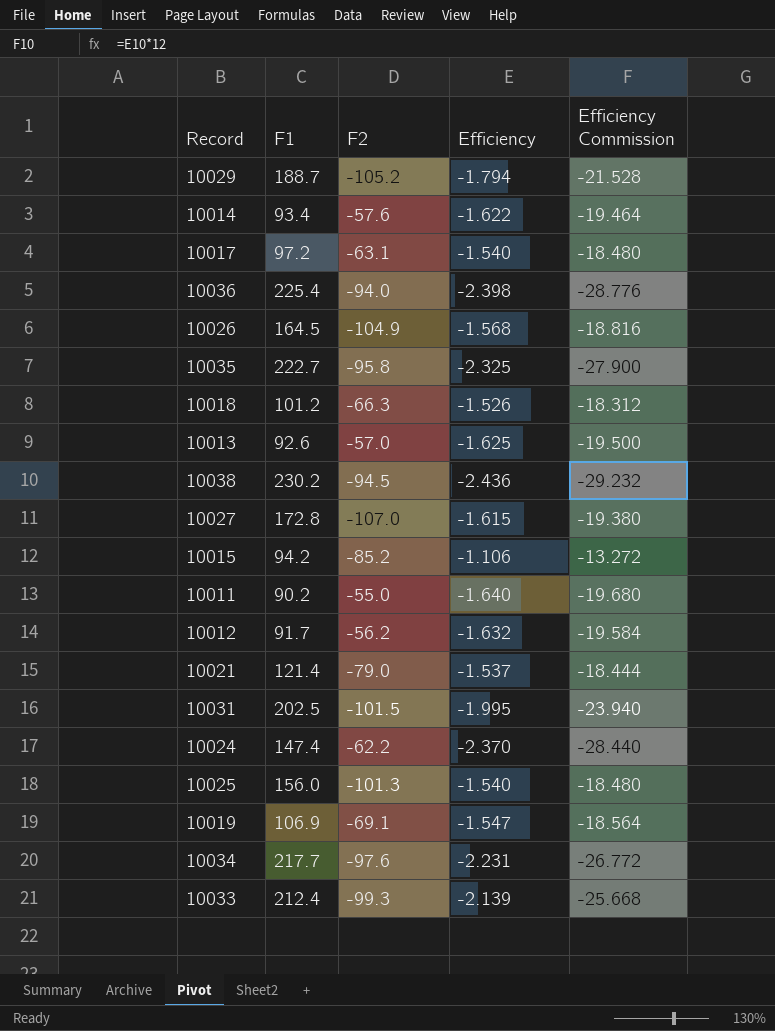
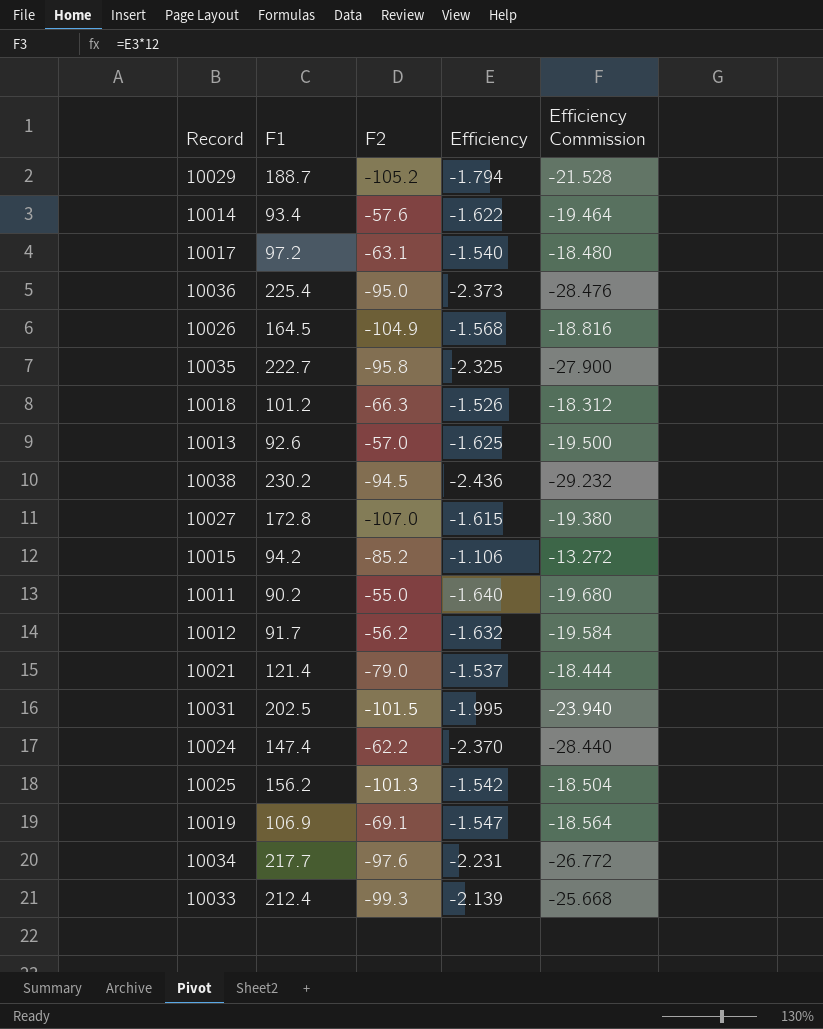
10036 | F2: -94.0 -> -95.0
10036 | Efficiency: -2.398 -> -2.373
10036 | Efficiency Commission: -28.776 -> -28.476
10025 | F1: 156.0 -> 156.2
10025 | Efficiency: -1.540 -> -1.542
10025 | Efficiency Commission: -18.480 -> -18.504

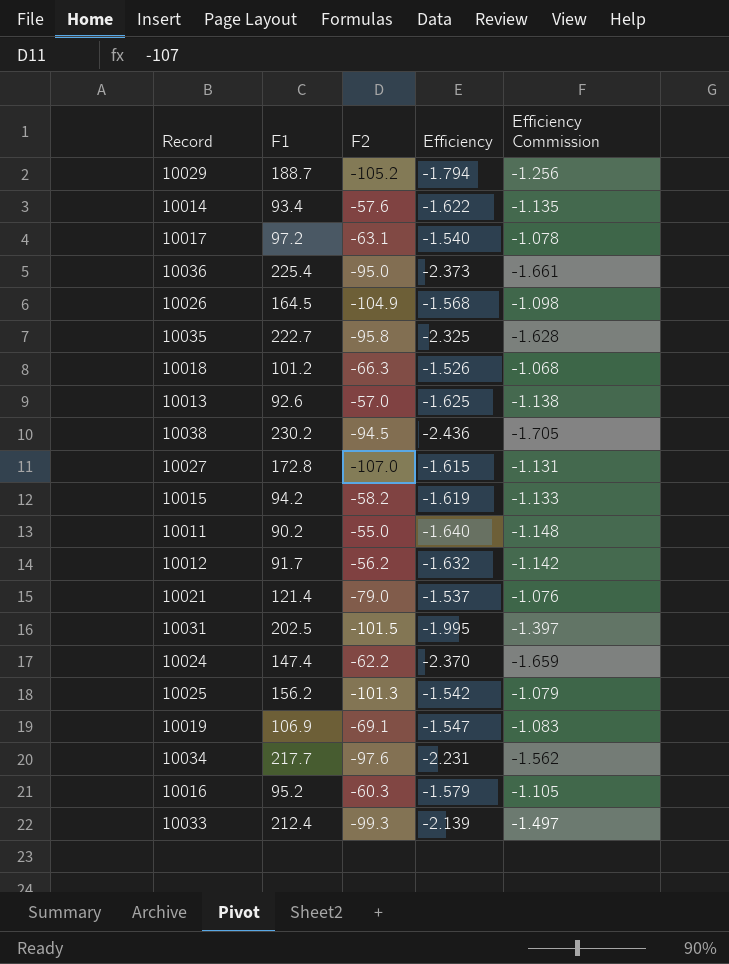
column Efficiency Commission | formula: [Efficiency] * 12 -> [Efficiency] * 0.7
10015 | F2: -85.2 -> -58.2
10015 | Efficiency: -1.106 -> -1.619
row 10016: none -> 95.2 | -60.3 | -1.579 | -1.105

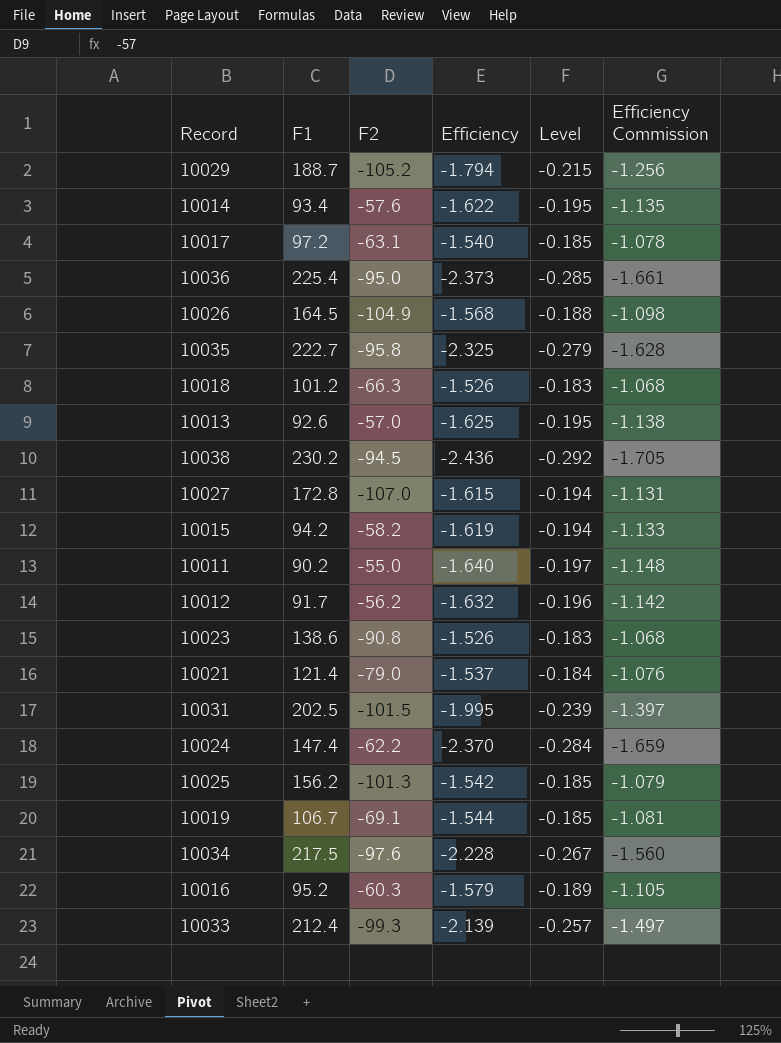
column Level | formula: none -> [Efficiency] * 0.12
row 10023: none -> 138.6 | -90.8 | -1.526 | -0.183 | -1.068
10019 | F1: 106.9 -> 106.7
10019 | Efficiency: -1.547 -> -1.544
10019 | Efficiency Commission: -1.083 -> -1.081
10034 | F1: 217.7 -> 217.5
10034 | Efficiency: -2.231 -> -2.228
10034 | Efficiency Commission: -1.562 -> -1.560

